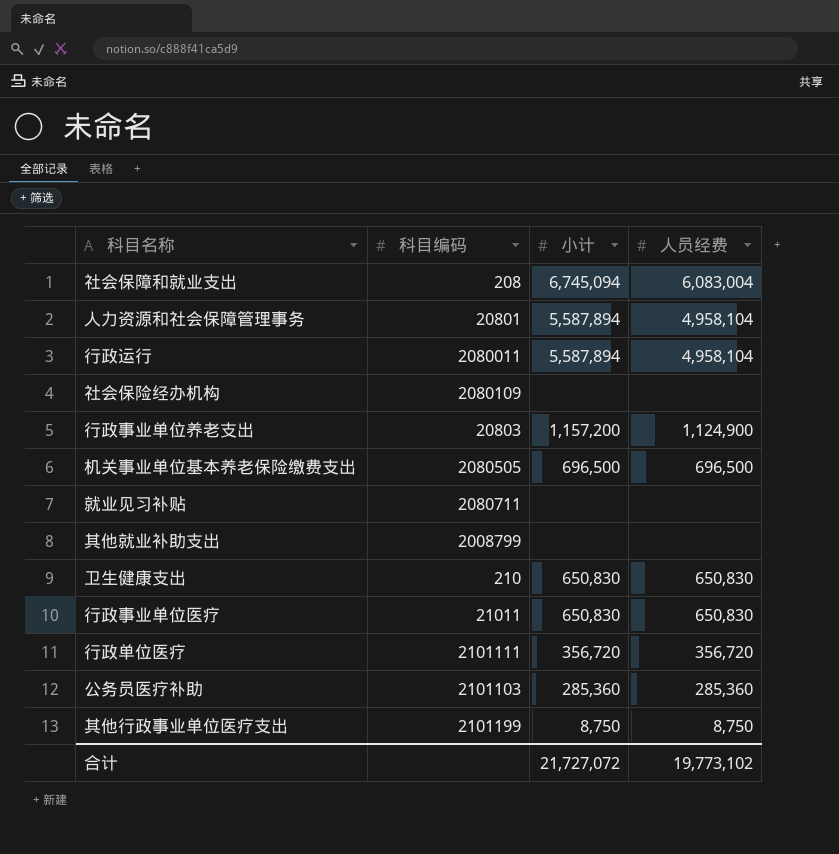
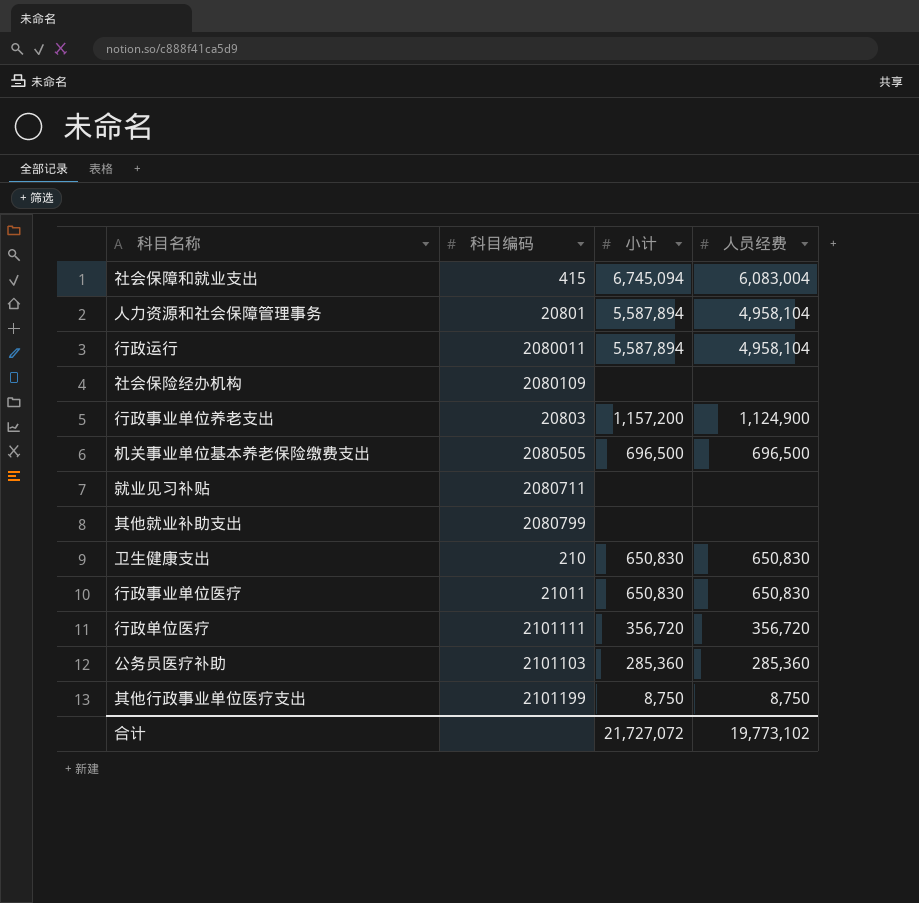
社会保障和就业支出 | 科目编码: 208 -> 415
其他就业补助支出 | 科目编码: 2008799 -> 2080799

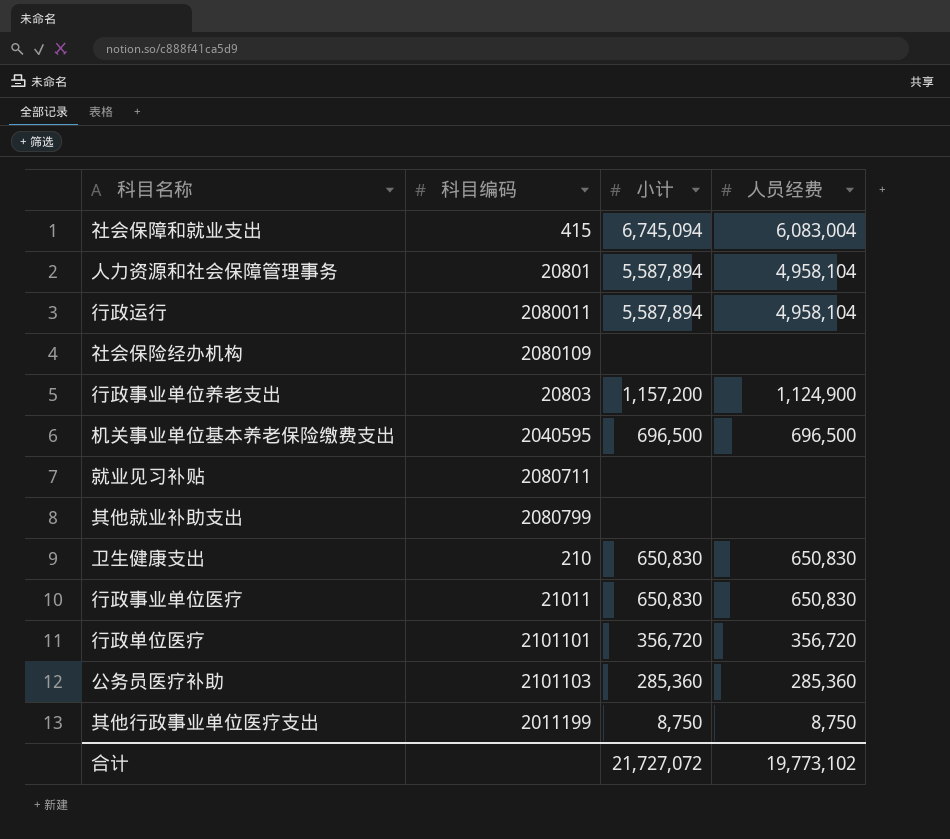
机关事业单位基本养老保险缴费支出 | 科目编码: 2080505 -> 2040595
行政单位医疗 | 科目编码: 2101111 -> 2101101
其他行政事业单位医疗支出 | 科目编码: 2101199 -> 2011199

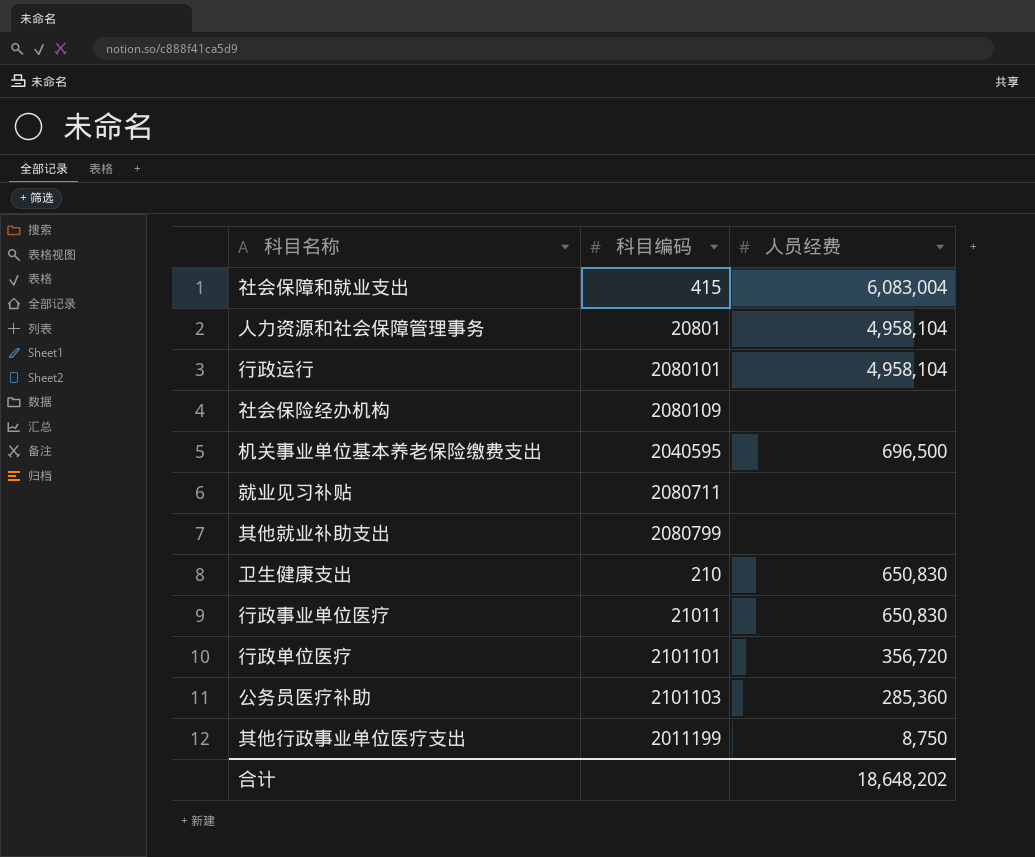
column 小计 | position: 3 -> none
row 行政事业单位养老支出: 20803 | 1,157,200 | 1,124,900 -> none
行政运行 | 科目编码: 2080011 -> 2080101
合计 | 人员经费: 19,773,102 -> 18,648,202

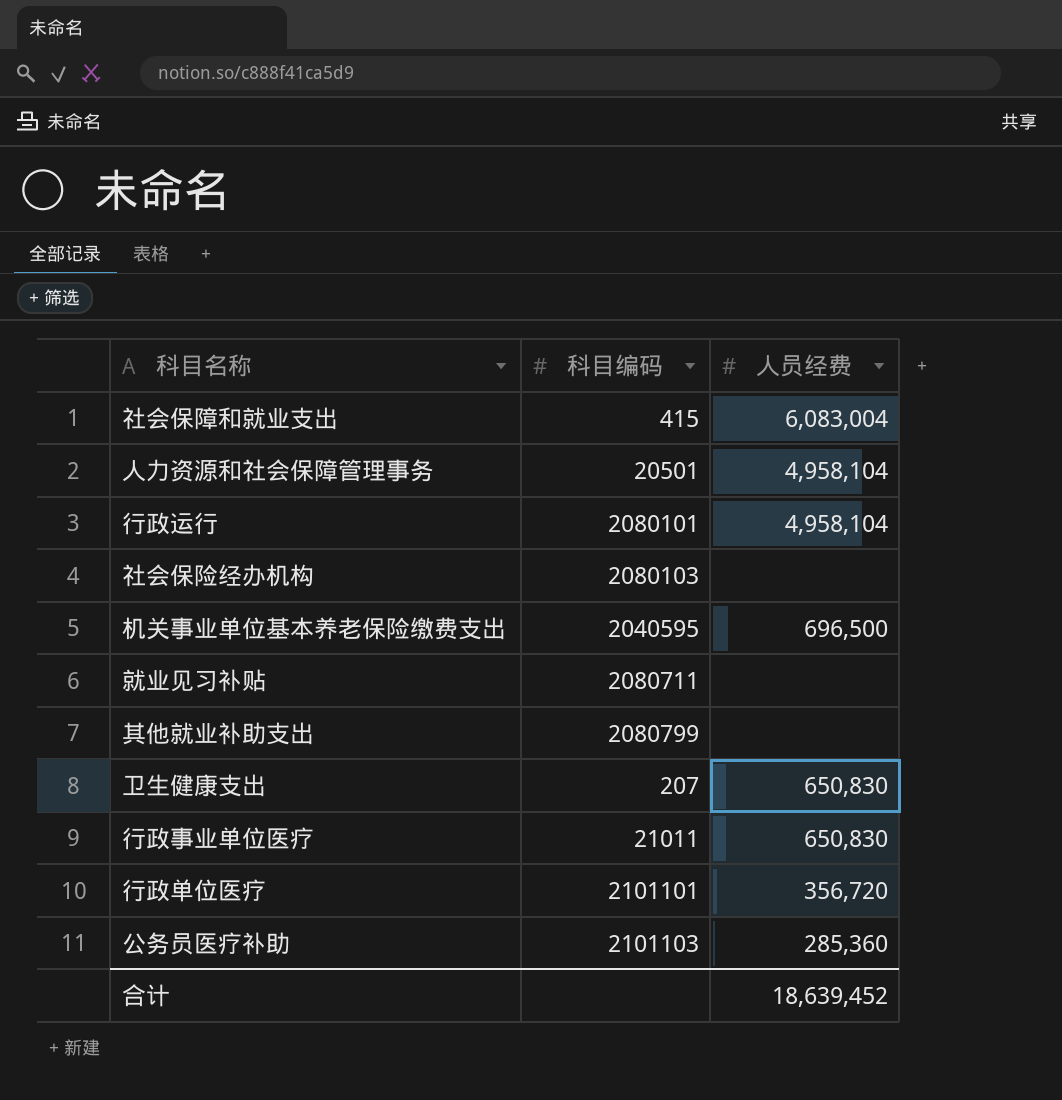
row 其他行政事业单位医疗支出: 2011199 | 8,750 -> none
人力资源和社会保障管理事务 | 科目编码: 20801 -> 20501
社会保险经办机构 | 科目编码: 2080109 -> 2080103
卫生健康支出 | 科目编码: 210 -> 207
合计 | 人员经费: 18,648,202 -> 18,639,452

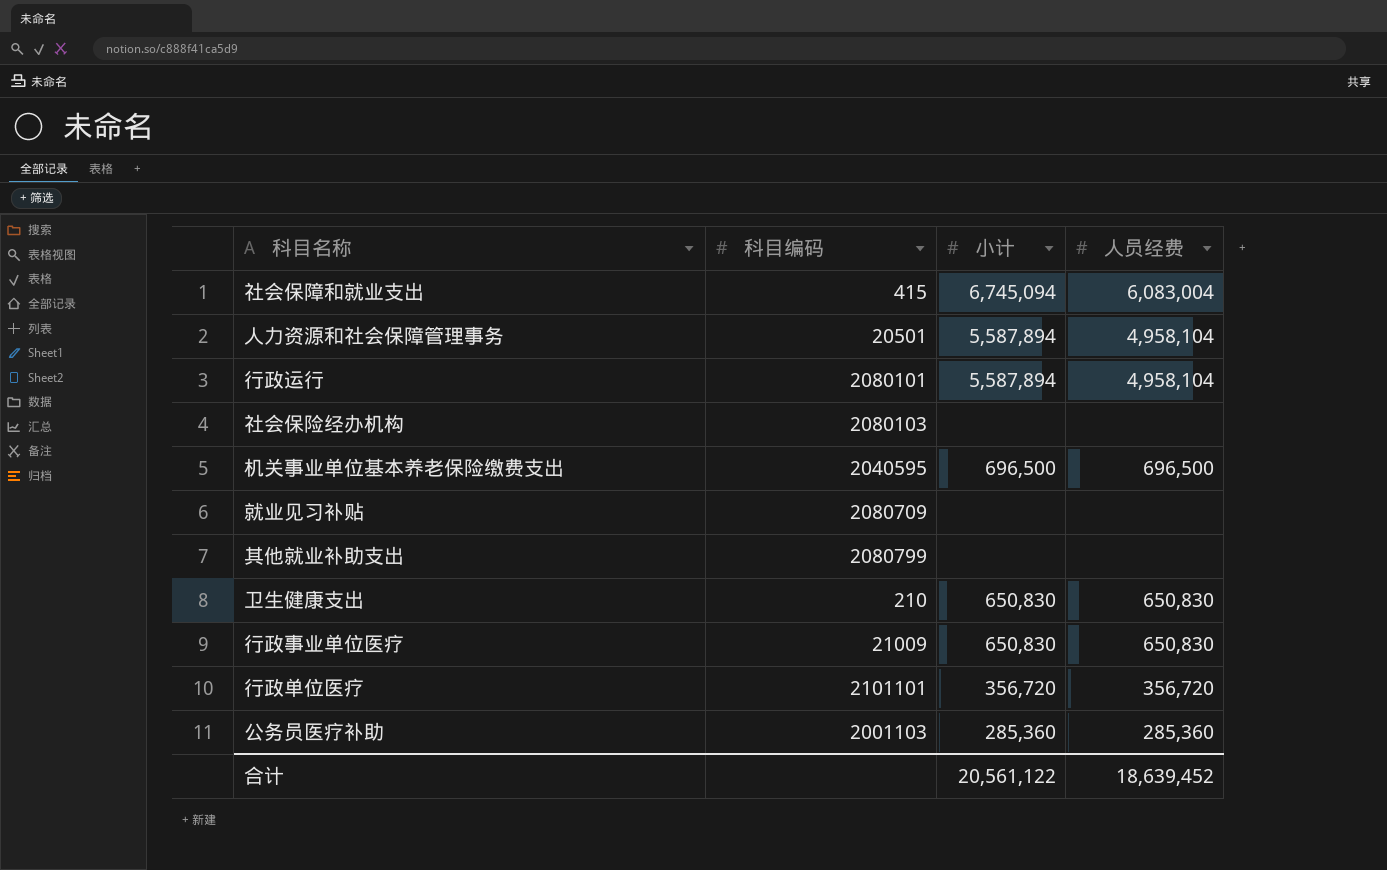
column 小计 | position: none -> 3
就业见习补贴 | 科目编码: 2080711 -> 2080709
卫生健康支出 | 科目编码: 207 -> 210
行政事业单位医疗 | 科目编码: 21011 -> 21009
公务员医疗补助 | 科目编码: 2101103 -> 2001103

